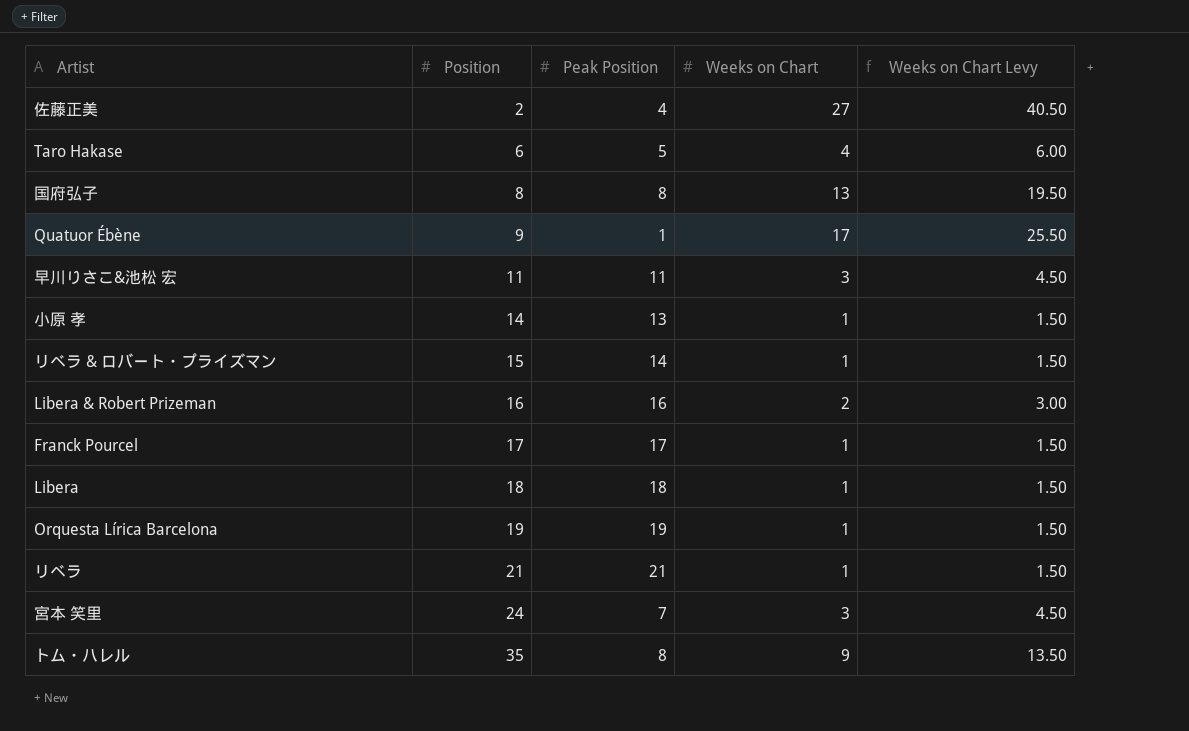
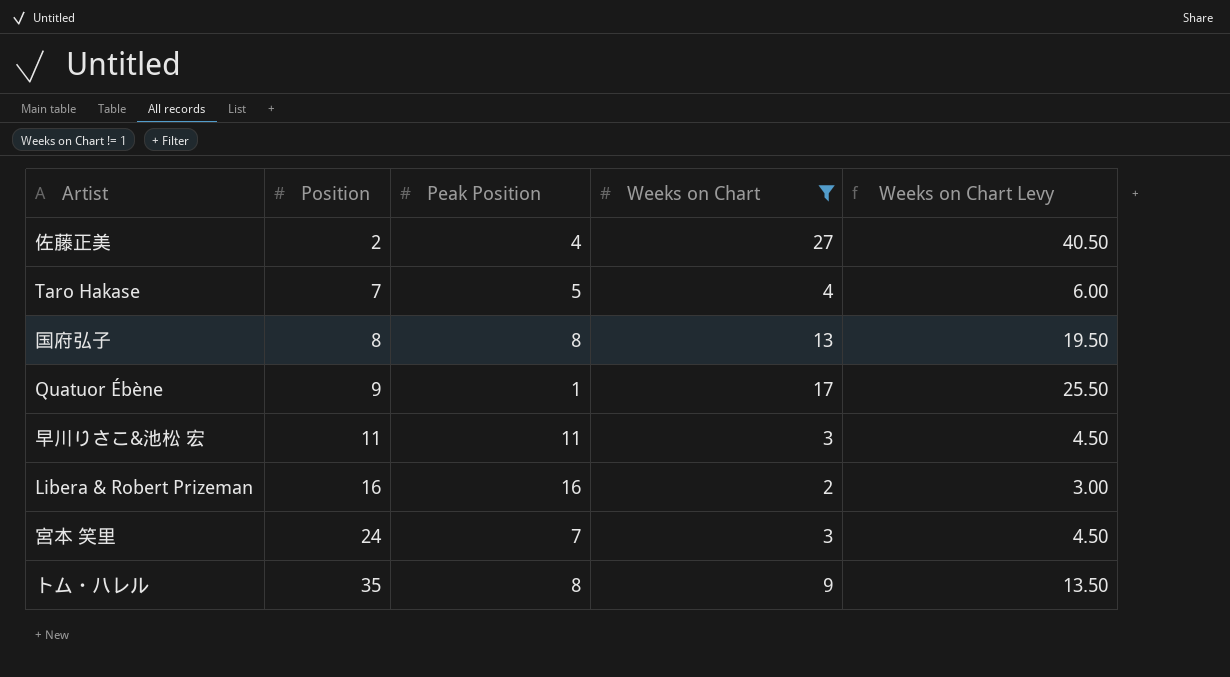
filter: none -> Weeks on Chart != 1
Taro Hakase | Position: 6 -> 7

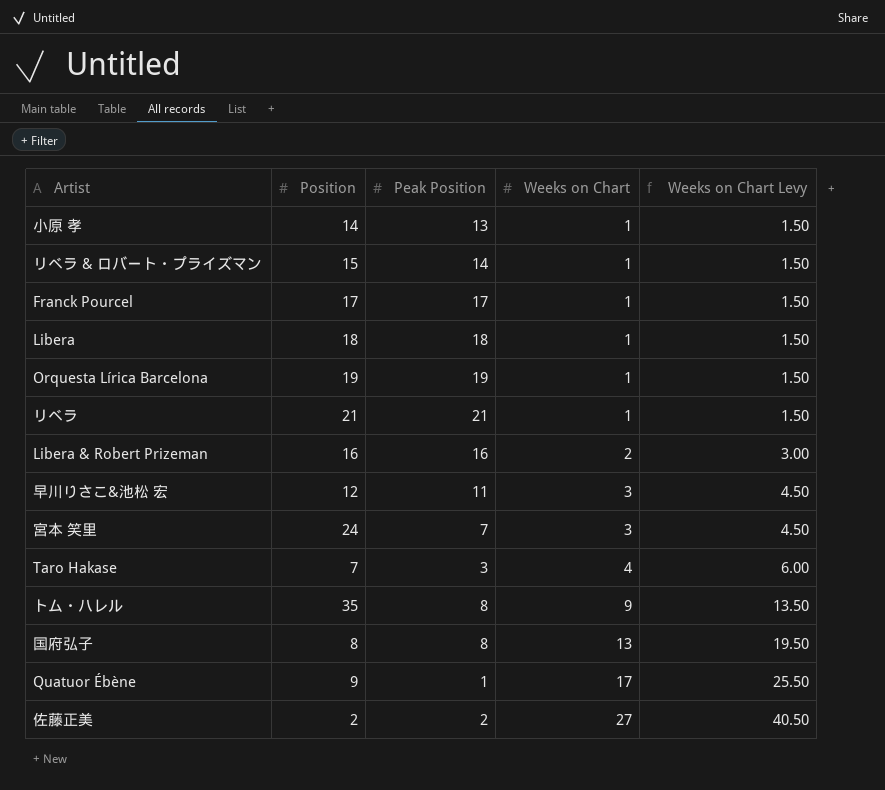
filter: Weeks on Chart != 1 -> none
row order: Position ascending -> Weeks on Chart ascending
早川りさこ&池松 宏 | Position: 11 -> 12
Taro Hakase | Peak Position: 5 -> 3
佐藤正美 | Peak Position: 4 -> 2

